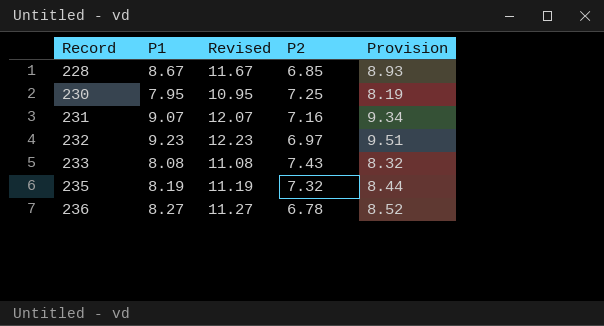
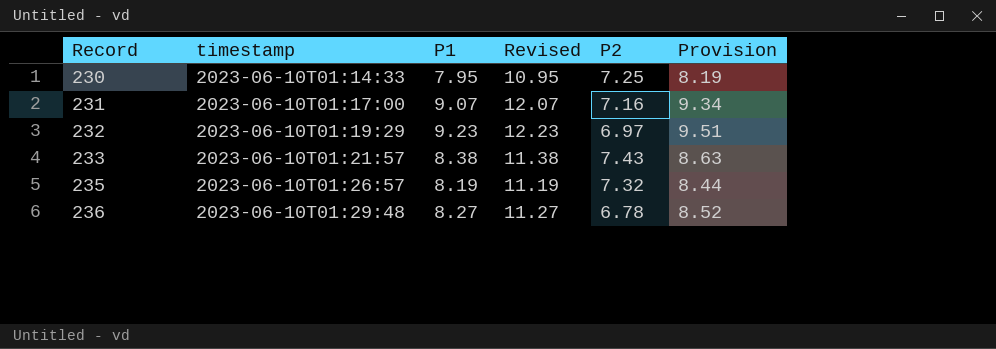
column timestamp | position: none -> 2
row 228: 8.67 | 11.67 | 6.85 | 8.93 -> none
233 | P1: 8.08 -> 8.38
233 | Revised: 11.08 -> 11.38
233 | Provision: 8.32 -> 8.63

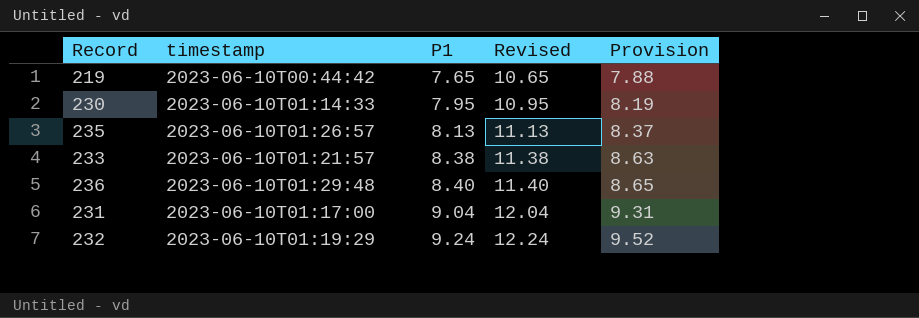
row order: Record ascending -> P1 ascending
column P2 | position: 5 -> none
row 219: none -> 2023-06-10T00:44:42 | 7.65 | 10.65 | 7.88
235 | P1: 8.19 -> 8.13
235 | Revised: 11.19 -> 11.13
235 | Provision: 8.44 -> 8.37
236 | P1: 8.27 -> 8.40
236 | Revised: 11.27 -> 11.40
236 | Provision: 8.52 -> 8.65
231 | P1: 9.07 -> 9.04
231 | Revised: 12.07 -> 12.04
231 | Provision: 9.34 -> 9.31
232 | P1: 9.23 -> 9.24
232 | Revised: 12.23 -> 12.24
232 | Provision: 9.51 -> 9.52

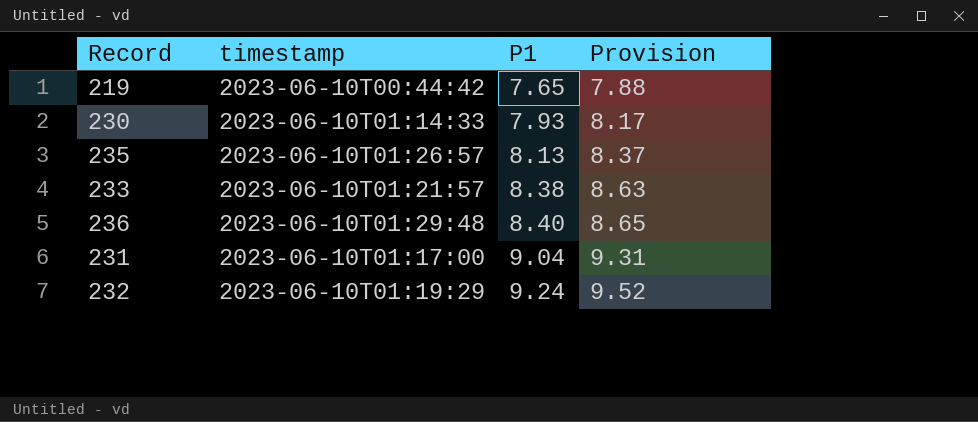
column Revised | formula: [P1] + 3 -> none
230 | P1: 7.95 -> 7.93
230 | Provision: 8.19 -> 8.17

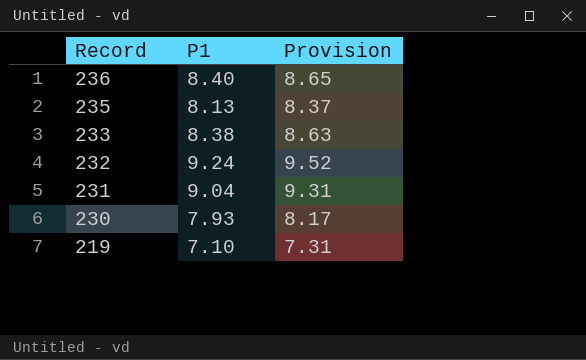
row order: P1 ascending -> Record descending
column timestamp | position: 2 -> none
219 | P1: 7.65 -> 7.10
219 | Provision: 7.88 -> 7.31

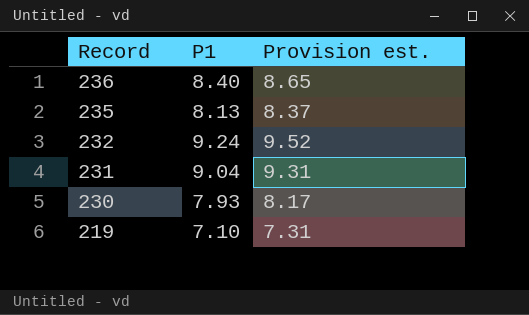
column name: Provision -> Provision est.
row 233: 8.38 | 8.63 -> none

